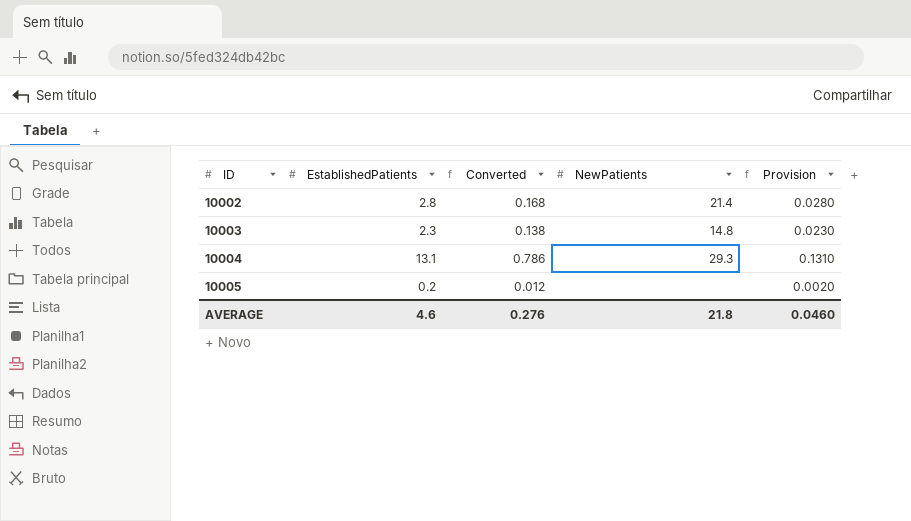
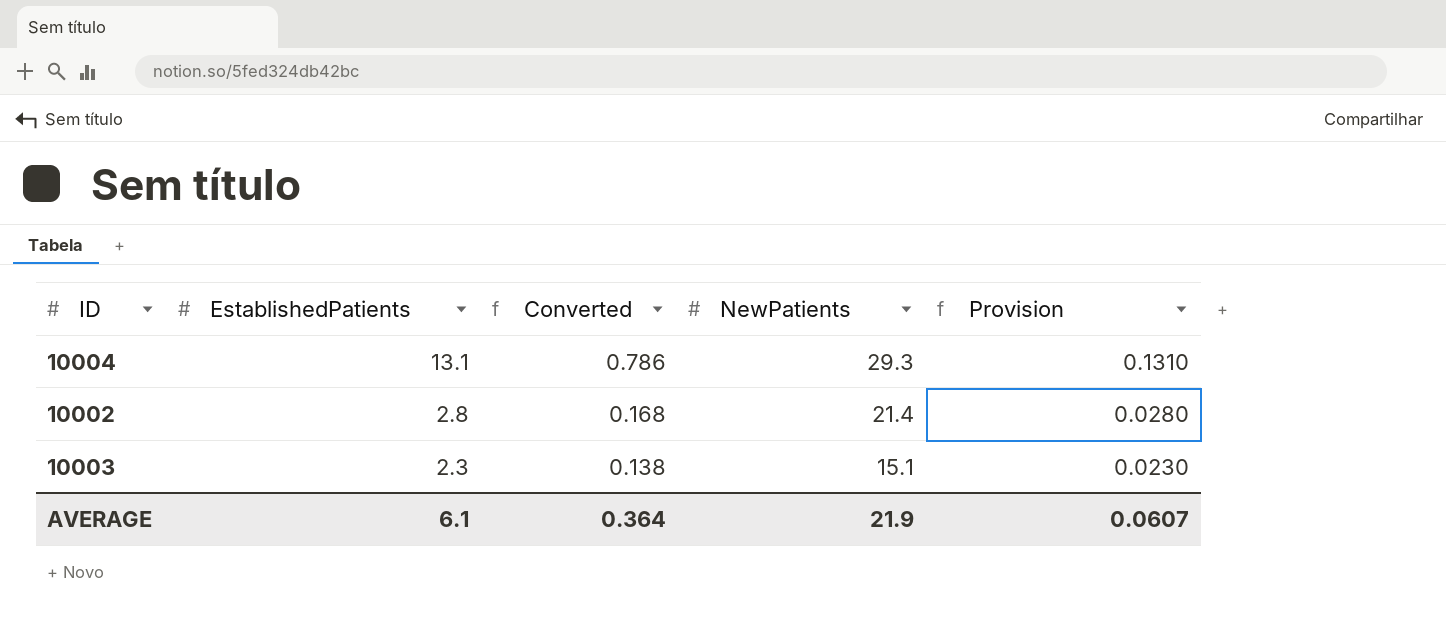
row order: ID ascending -> EstablishedPatients descending
row 10005: 0.2 | 0.012 | none | 0.0020 -> none
10003 | NewPatients: 14.8 -> 15.1
AVERAGE | EstablishedPatients: 4.6 -> 6.1
AVERAGE | Converted: 0.276 -> 0.364
AVERAGE | NewPatients: 21.8 -> 21.9
AVERAGE | Provision: 0.0460 -> 0.0607

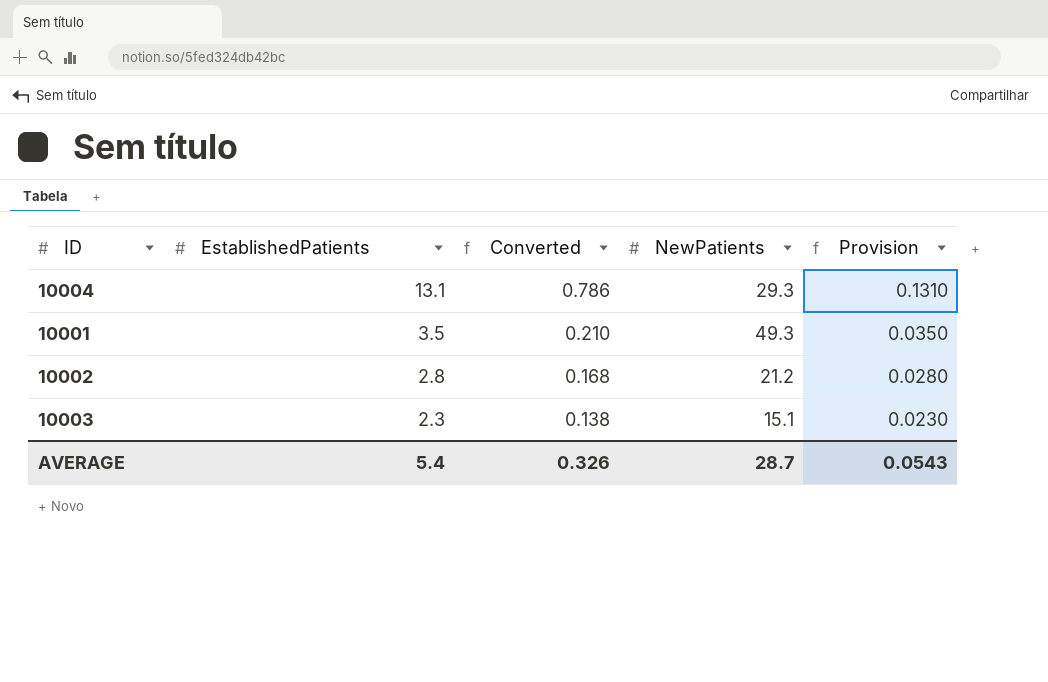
row 10001: none -> 3.5 | 0.210 | 49.3 | 0.0350
10002 | NewPatients: 21.4 -> 21.2
AVERAGE | EstablishedPatients: 6.1 -> 5.4
AVERAGE | Converted: 0.364 -> 0.326
AVERAGE | NewPatients: 21.9 -> 28.7
AVERAGE | Provision: 0.0607 -> 0.0543

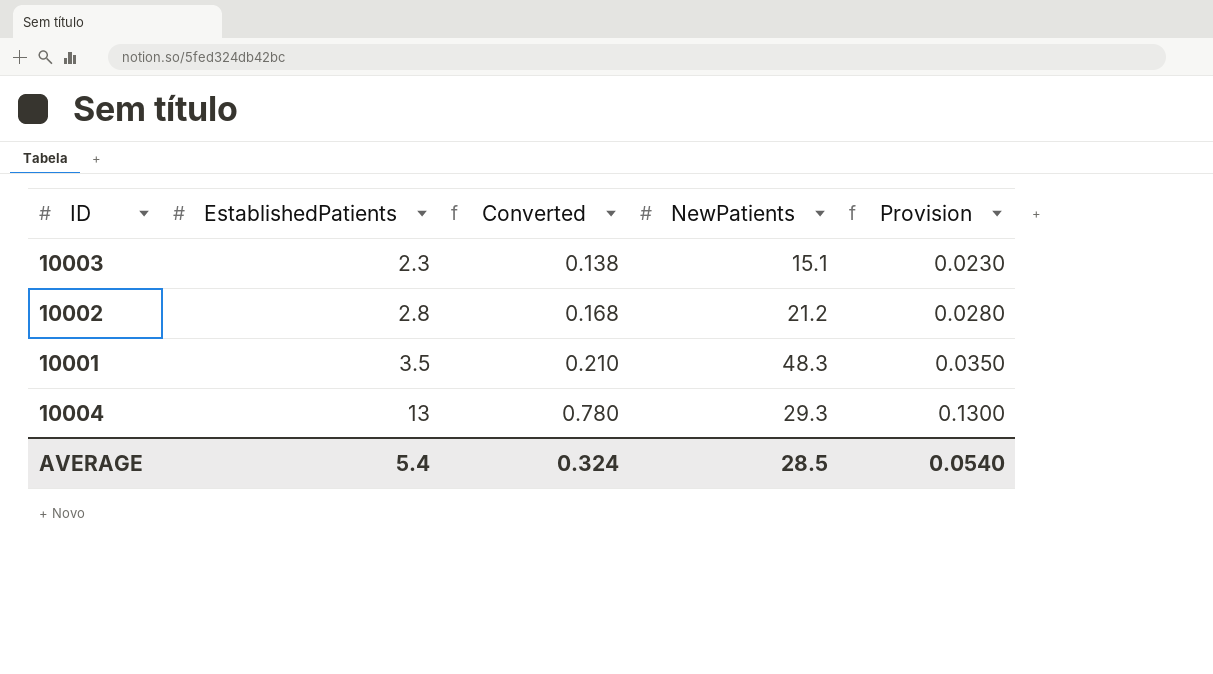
row order: EstablishedPatients descending -> EstablishedPatients ascending
10001 | NewPatients: 49.3 -> 48.3
10004 | EstablishedPatients: 13.1 -> 13
10004 | Converted: 0.786 -> 0.780
10004 | Provision: 0.1310 -> 0.1300
AVERAGE | Converted: 0.326 -> 0.324
AVERAGE | NewPatients: 28.7 -> 28.5
AVERAGE | Provision: 0.0543 -> 0.0540

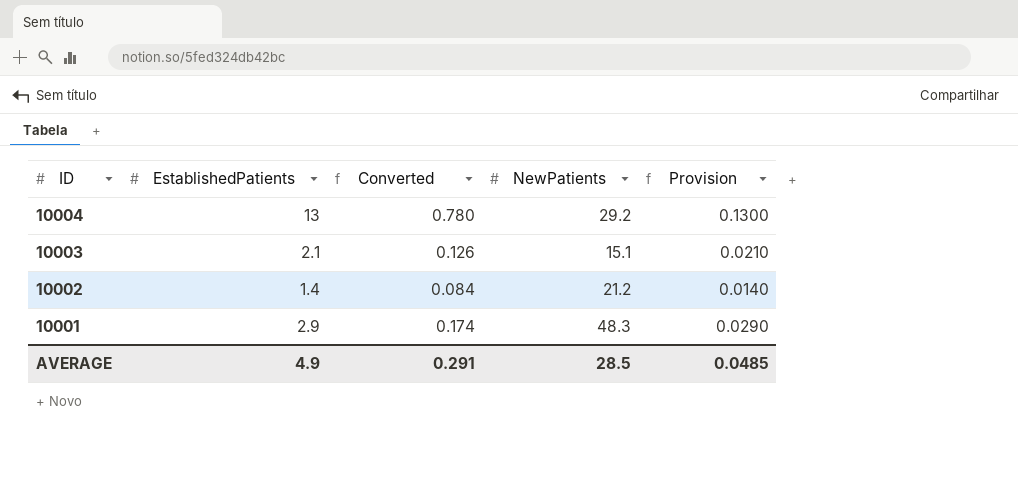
row order: EstablishedPatients ascending -> ID descending
10004 | NewPatients: 29.3 -> 29.2
10003 | EstablishedPatients: 2.3 -> 2.1
10003 | Converted: 0.138 -> 0.126
10003 | Provision: 0.0230 -> 0.0210
10002 | EstablishedPatients: 2.8 -> 1.4
10002 | Converted: 0.168 -> 0.084
10002 | Provision: 0.0280 -> 0.0140
10001 | EstablishedPatients: 3.5 -> 2.9
10001 | Converted: 0.210 -> 0.174
10001 | Provision: 0.0350 -> 0.0290
AVERAGE | EstablishedPatients: 5.4 -> 4.9
AVERAGE | Converted: 0.324 -> 0.291
AVERAGE | Provision: 0.0540 -> 0.0485

